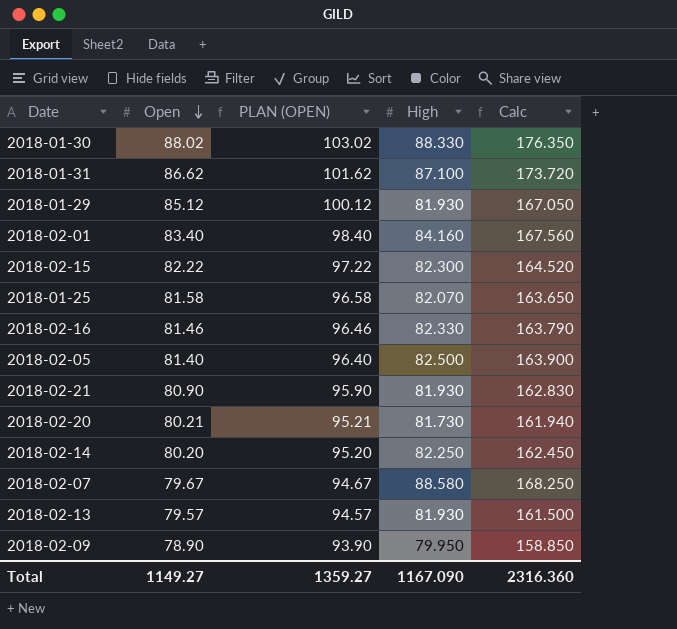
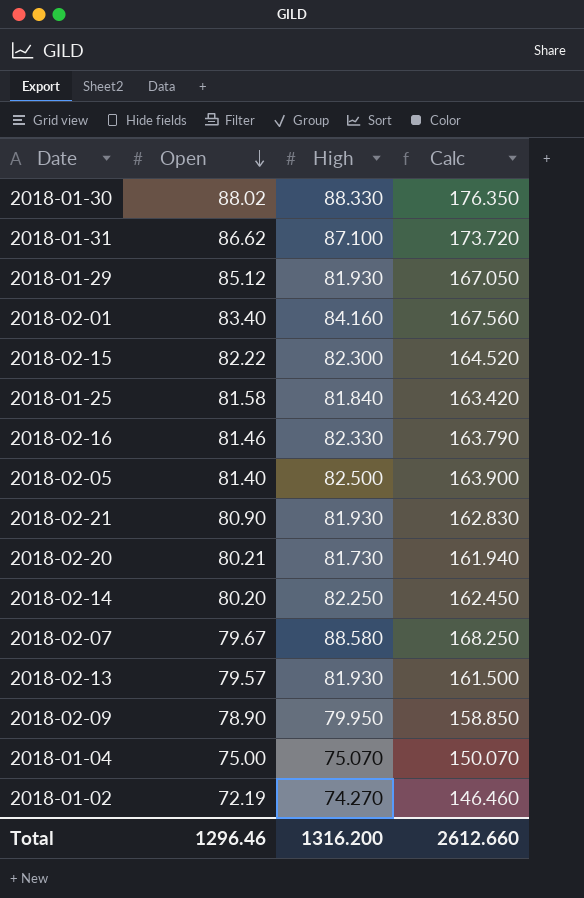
column PLAN (OPEN) | formula: [Open] + 15 -> none
2018-01-25 | High: 82.070 -> 81.840
2018-01-25 | Calc: 163.650 -> 163.420
row 2018-01-04: none -> 75.00 | 75.070 | 150.070
row 2018-01-02: none -> 72.19 | 74.270 | 146.460
Total | Open: 1149.27 -> 1296.46
Total | High: 1167.090 -> 1316.200
Total | Calc: 2316.360 -> 2612.660

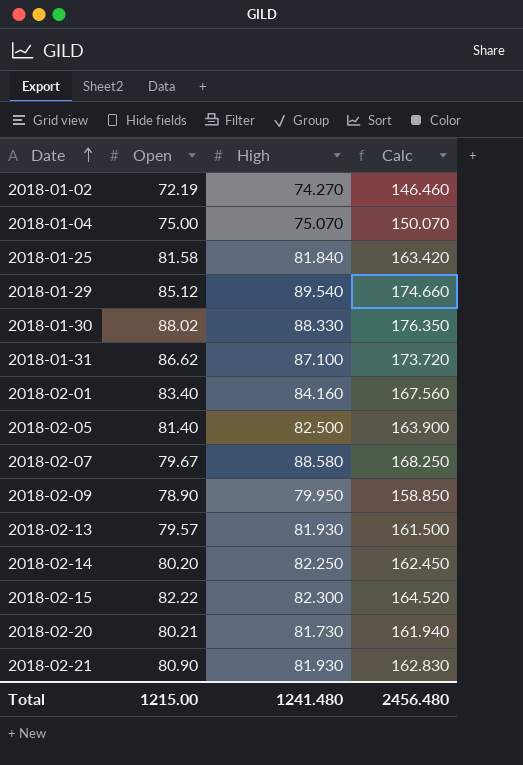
row order: Open descending -> Date ascending
row 2018-02-16: 81.46 | 82.330 | 163.790 -> none
2018-01-29 | High: 81.930 -> 89.540
2018-01-29 | Calc: 167.050 -> 174.660
Total | Open: 1296.46 -> 1215.00
Total | High: 1316.200 -> 1241.480
Total | Calc: 2612.660 -> 2456.480

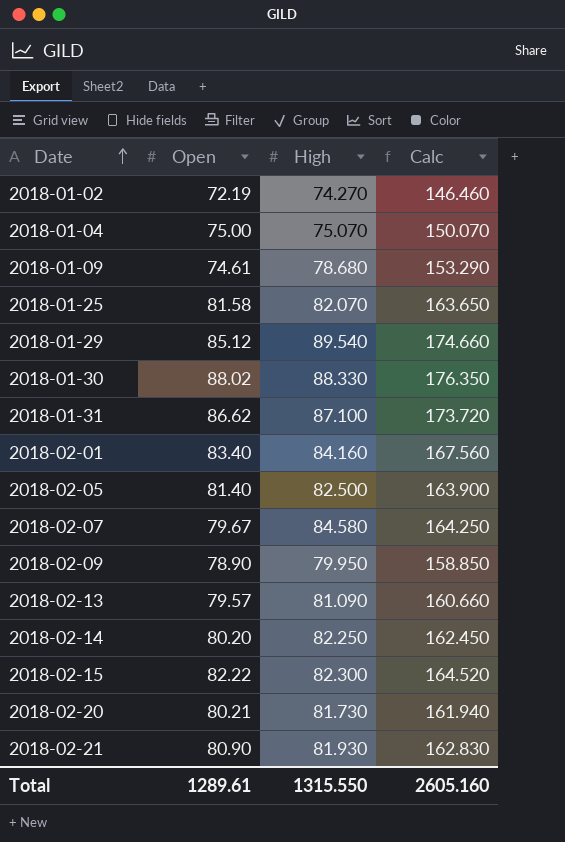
row 2018-01-09: none -> 74.61 | 78.680 | 153.290
2018-01-25 | High: 81.840 -> 82.070
2018-01-25 | Calc: 163.420 -> 163.650
2018-02-07 | High: 88.580 -> 84.580
2018-02-07 | Calc: 168.250 -> 164.250
2018-02-13 | High: 81.930 -> 81.090
2018-02-13 | Calc: 161.500 -> 160.660
Total | Open: 1215.00 -> 1289.61
Total | High: 1241.480 -> 1315.550
Total | Calc: 2456.480 -> 2605.160

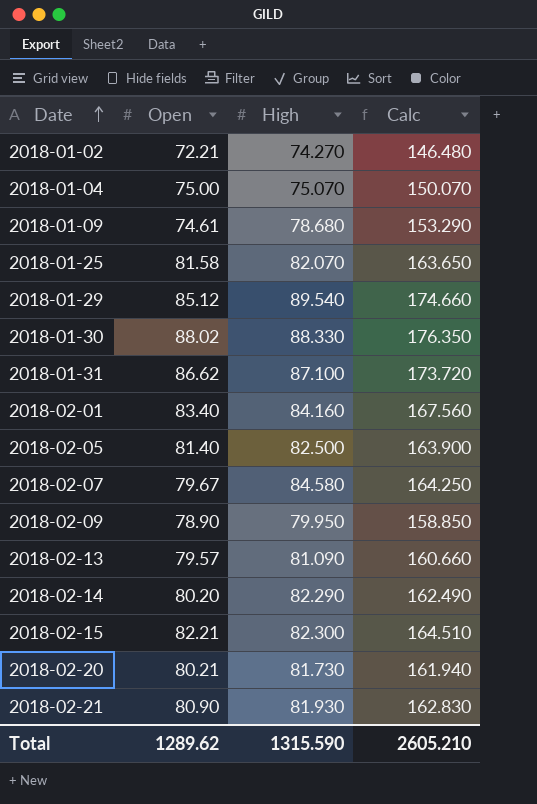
2018-01-02 | Open: 72.19 -> 72.21
2018-01-02 | Calc: 146.460 -> 146.480
2018-02-14 | High: 82.250 -> 82.290
2018-02-14 | Calc: 162.450 -> 162.490
2018-02-15 | Open: 82.22 -> 82.21
2018-02-15 | Calc: 164.520 -> 164.510
Total | Open: 1289.61 -> 1289.62
Total | High: 1315.550 -> 1315.590
Total | Calc: 2605.160 -> 2605.210

